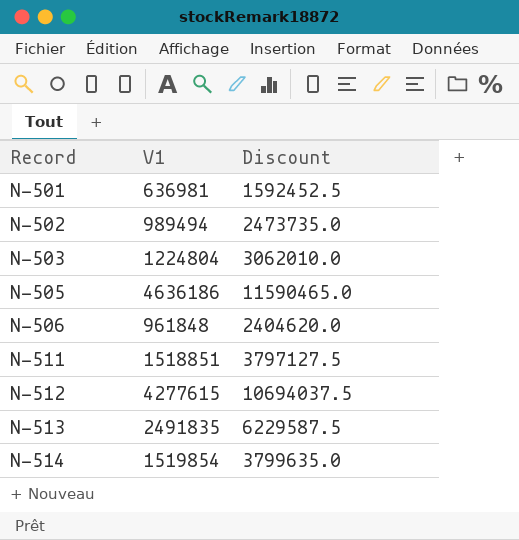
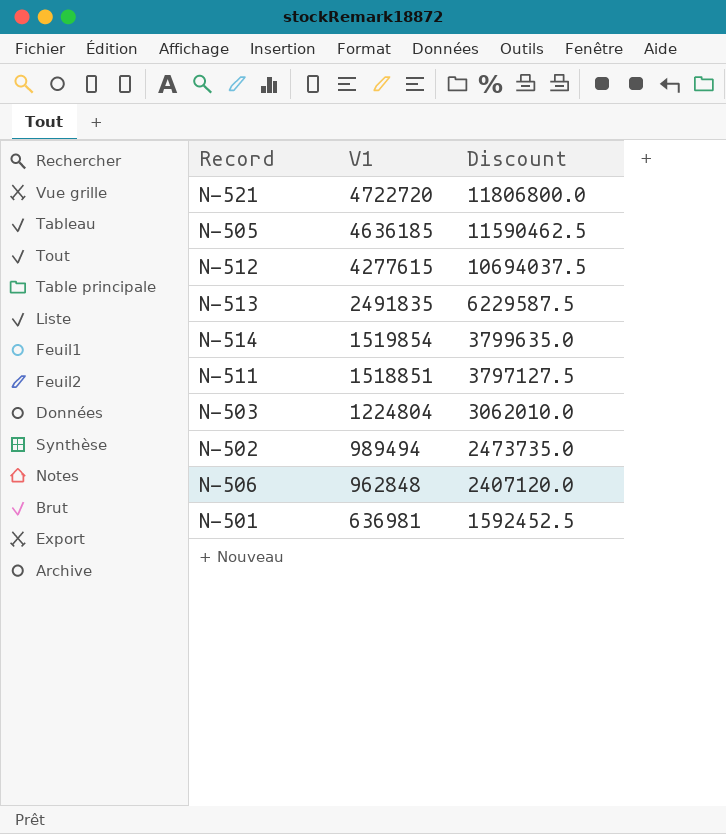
row order: Record ascending -> V1 descending
row N-521: none -> 4722720 | 11806800.0
N-505 | V1: 4636186 -> 4636185
N-505 | Discount: 11590465.0 -> 11590462.5
N-506 | V1: 961848 -> 962848
N-506 | Discount: 2404620.0 -> 2407120.0

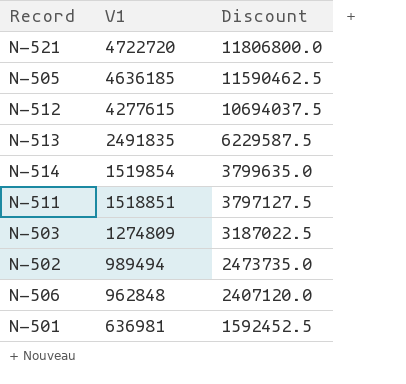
N-503 | V1: 1224804 -> 1274809
N-503 | Discount: 3062010.0 -> 3187022.5

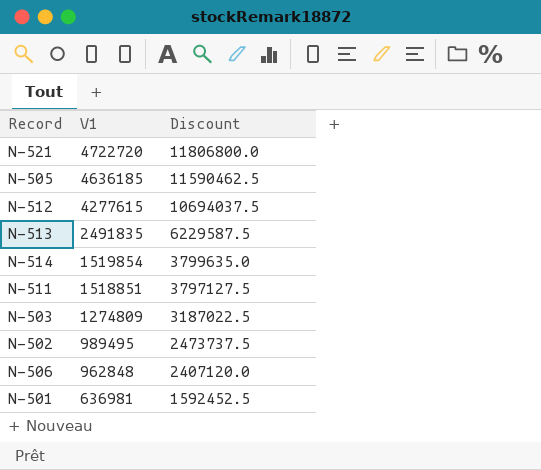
N-502 | V1: 989494 -> 989495
N-502 | Discount: 2473735.0 -> 2473737.5

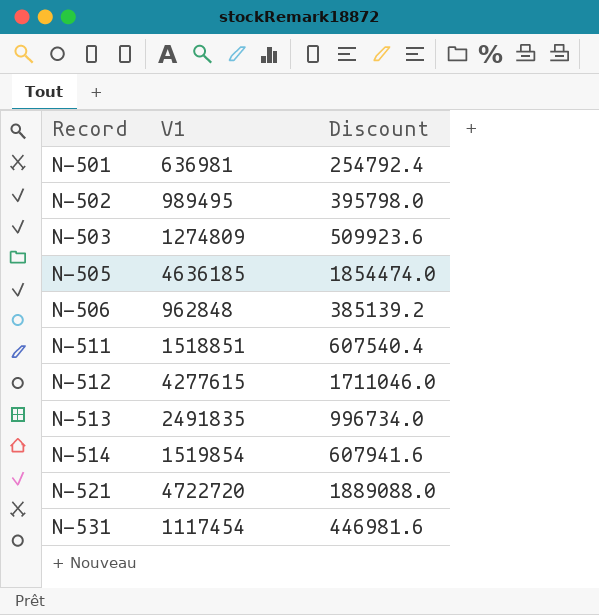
row order: V1 descending -> Record ascending
column Discount | formula: [V1] * 2.5 -> [V1] * 0.4
row N-531: none -> 1117454 | 446981.6

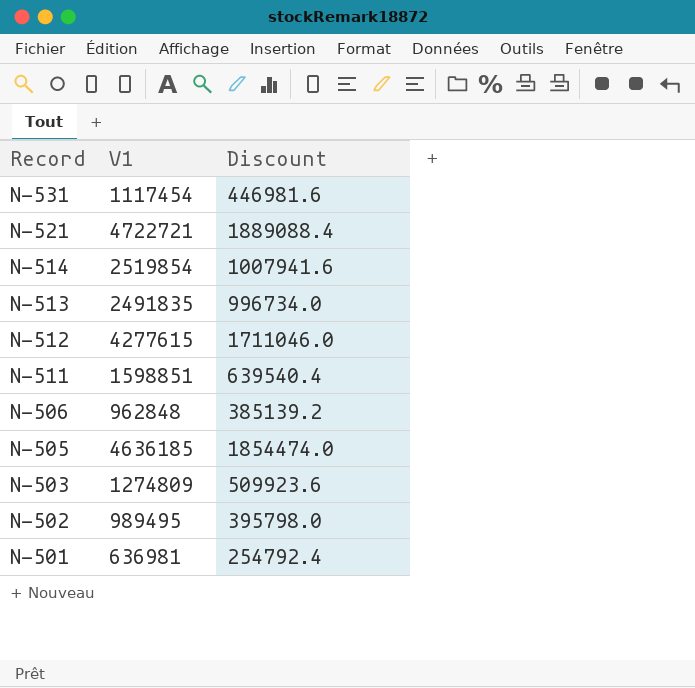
row order: Record ascending -> Record descending
N-521 | V1: 4722720 -> 4722721
N-521 | Discount: 1889088.0 -> 1889088.4
N-514 | V1: 1519854 -> 2519854
N-514 | Discount: 607941.6 -> 1007941.6
N-511 | V1: 1518851 -> 1598851
N-511 | Discount: 607540.4 -> 639540.4

